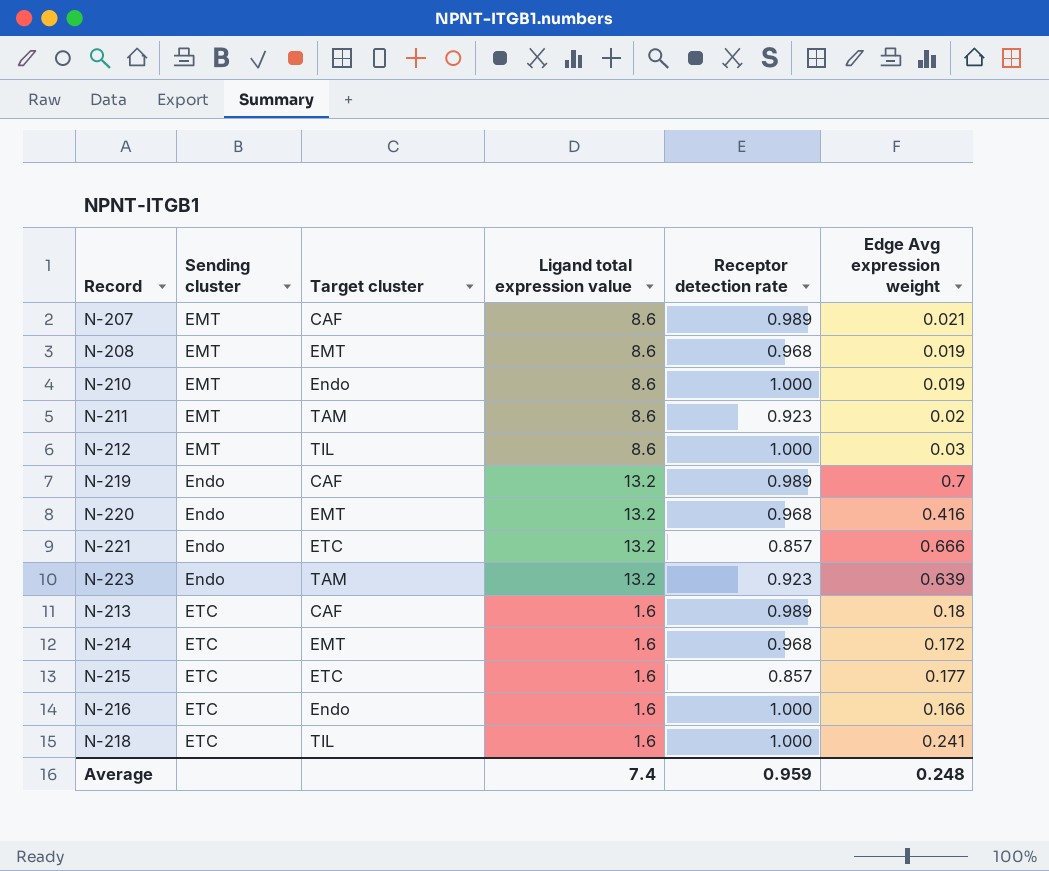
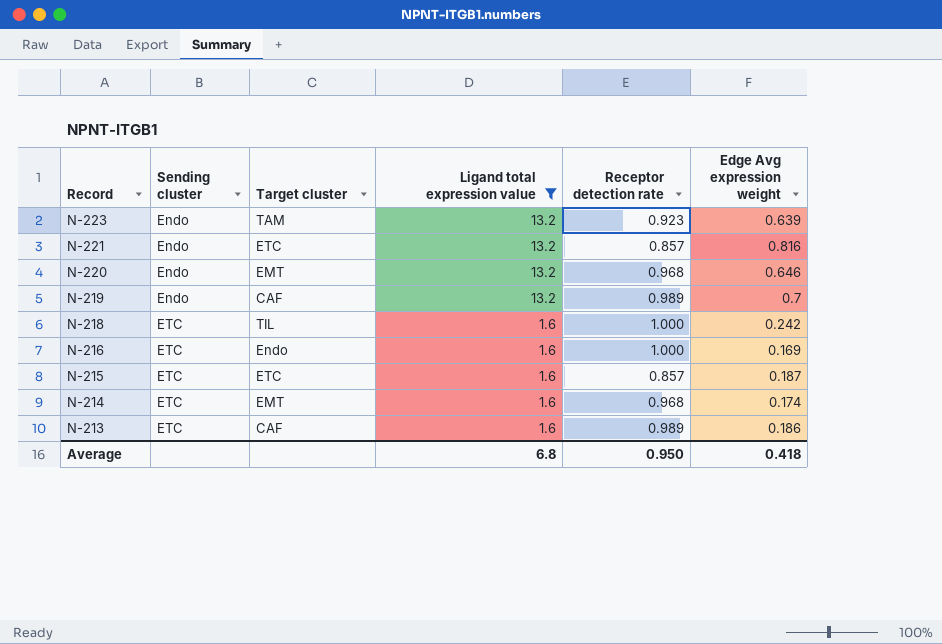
filter: none -> Ligand total expression value != 8.6
row order: Sending cluster ascending -> Record descending
N-221 | Edge Avg expression weight: 0.666 -> 0.816
N-220 | Edge Avg expression weight: 0.416 -> 0.646
N-218 | Edge Avg expression weight: 0.241 -> 0.242
N-216 | Edge Avg expression weight: 0.166 -> 0.169
N-215 | Edge Avg expression weight: 0.177 -> 0.187
N-214 | Edge Avg expression weight: 0.172 -> 0.174
N-213 | Edge Avg expression weight: 0.18 -> 0.186
Average | Ligand total expression value: 7.4 -> 6.8
Average | Receptor detection rate: 0.959 -> 0.950
Average | Edge Avg expression weight: 0.248 -> 0.418

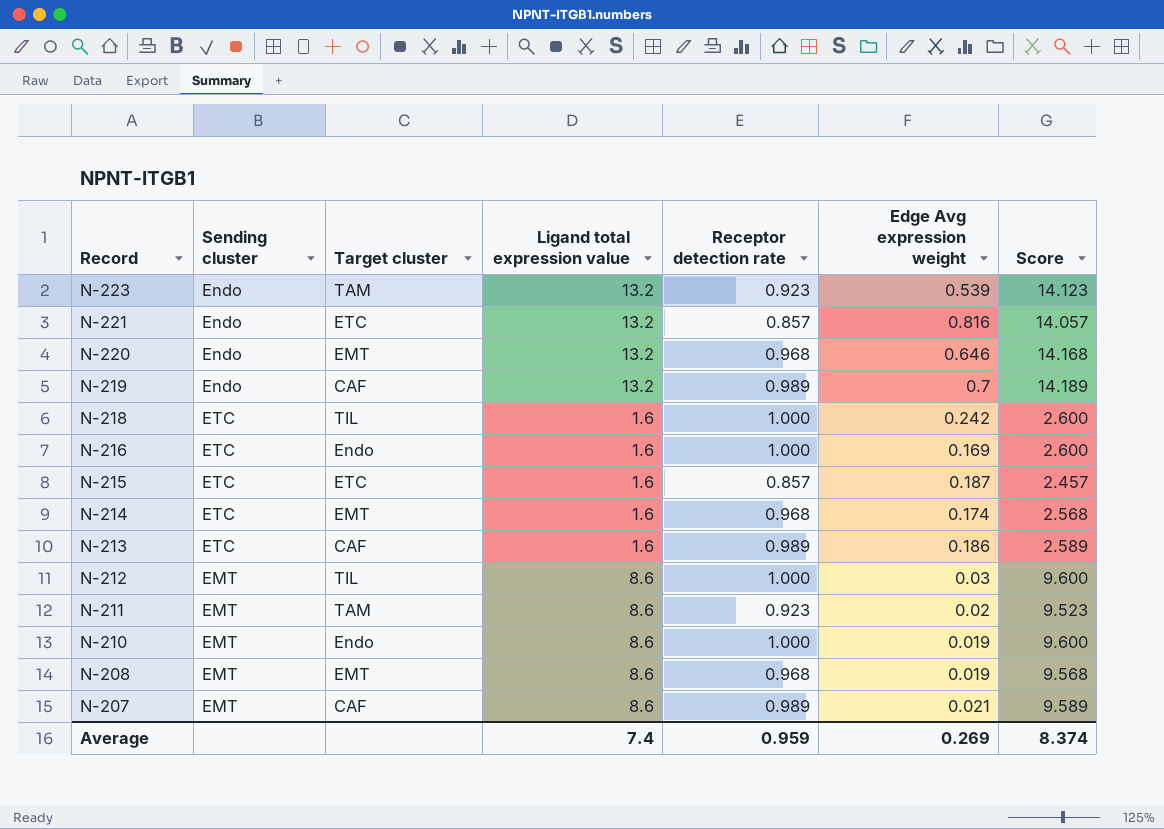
filter: Ligand total expression value != 8.6 -> none
column Score | formula: none -> [Ligand total expression value] + [Receptor detection rate]
N-223 | Edge Avg expression weight: 0.639 -> 0.539
Average | Ligand total expression value: 6.8 -> 7.4
Average | Receptor detection rate: 0.950 -> 0.959
Average | Edge Avg expression weight: 0.418 -> 0.269

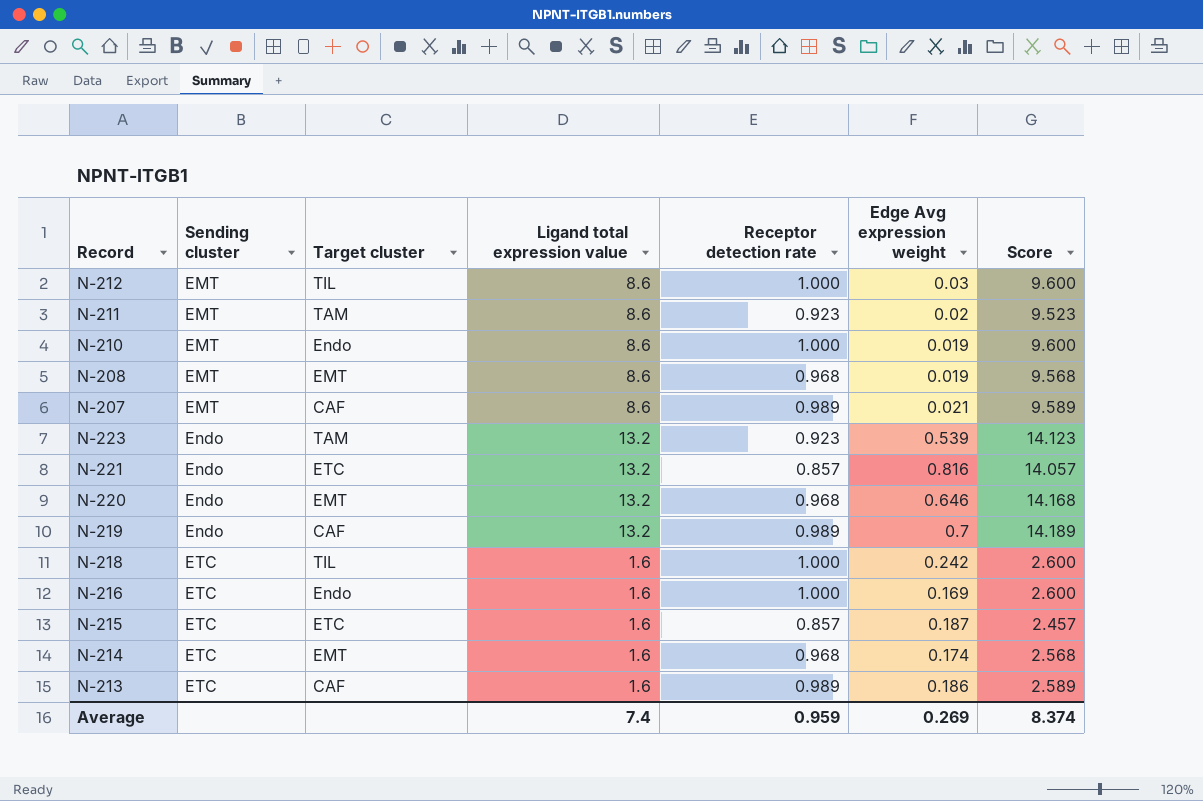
row order: Record descending -> Sending cluster ascending

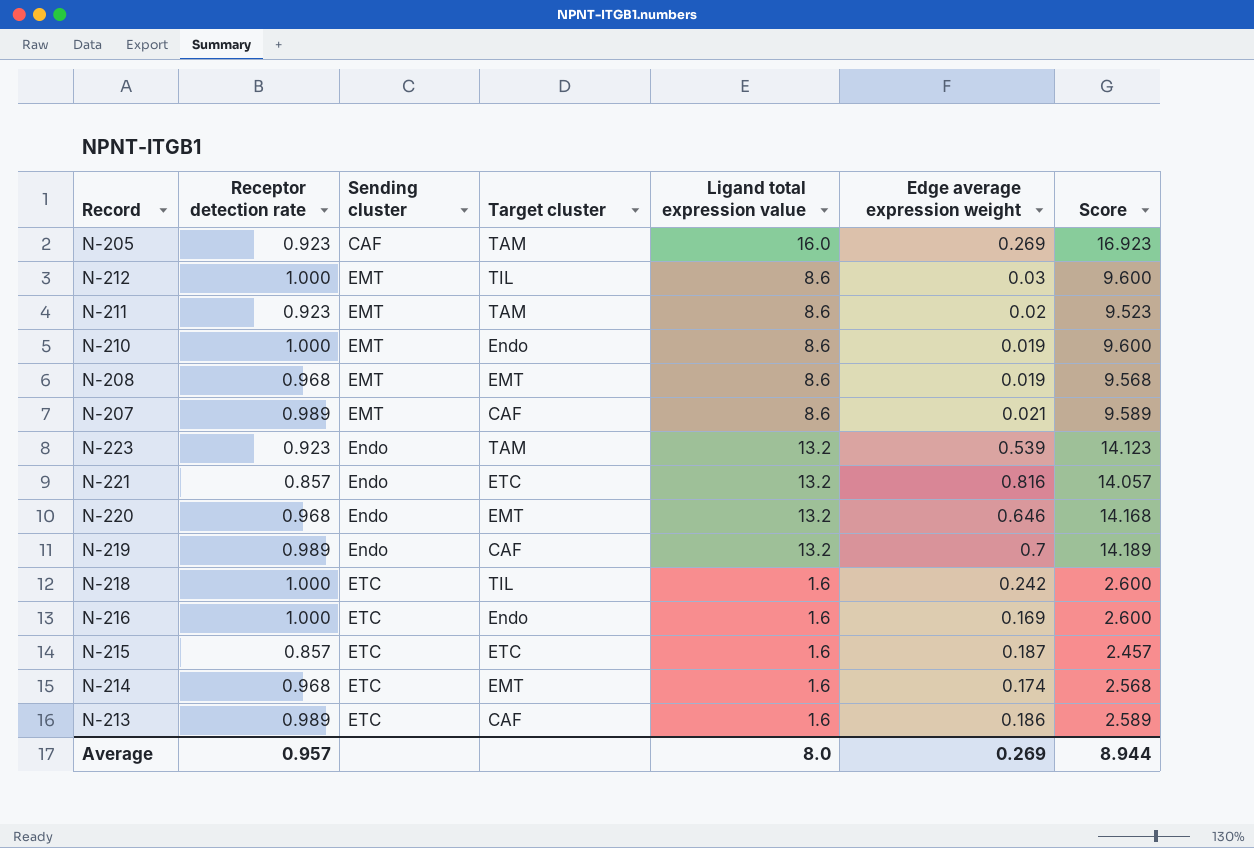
column Receptor detection rate | position: 5 -> 2
column name: Edge Avg expression weight -> Edge average expression weight
row N-205: none -> 0.923 | CAF | TAM | 16.0 | 0.269 | 16.923
Average | Receptor detection rate: 0.959 -> 0.957
Average | Ligand total expression value: 7.4 -> 8.0
Average | Score: 8.374 -> 8.944

